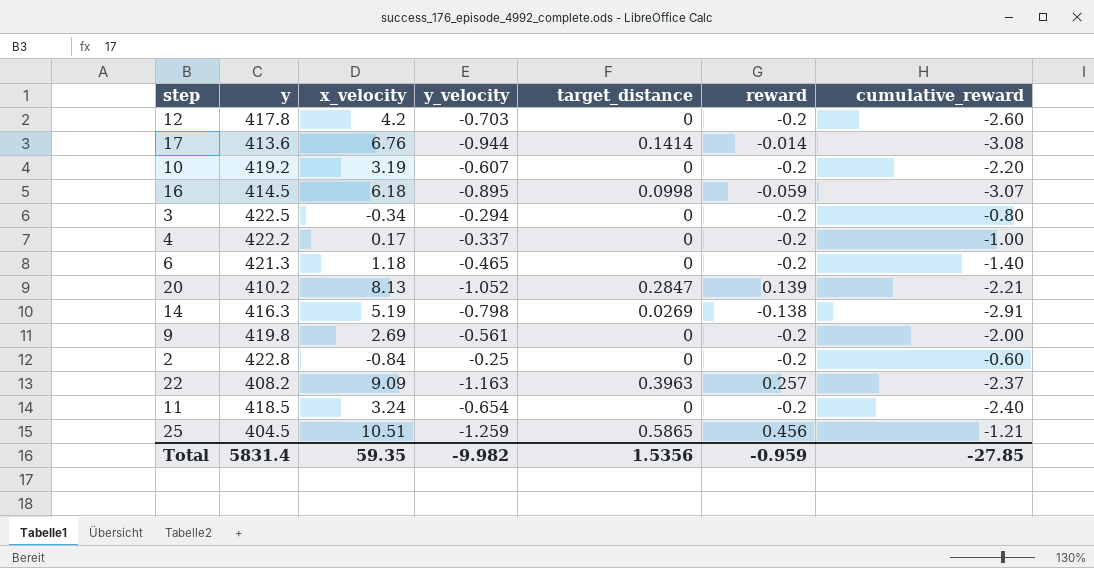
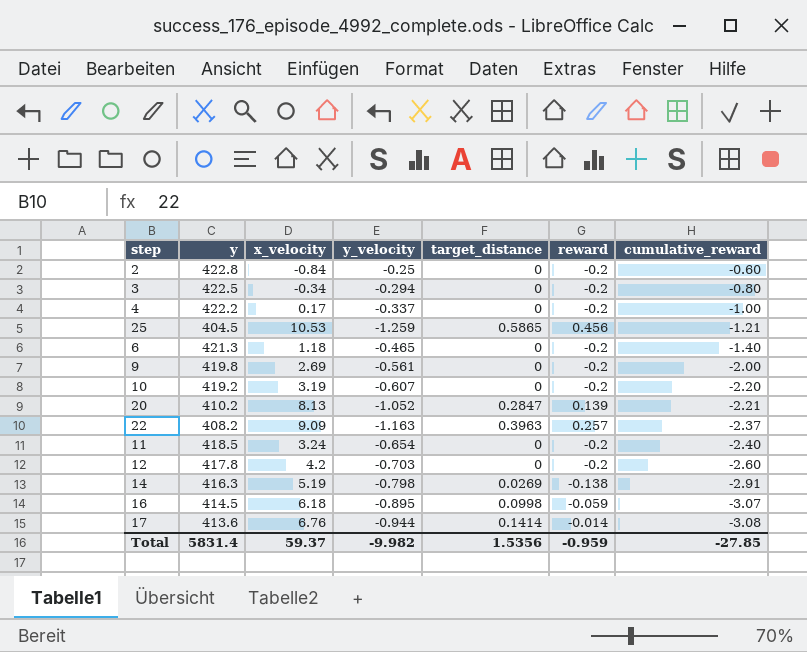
row order: none -> cumulative_reward descending
25 | x_velocity: 10.51 -> 10.53
Total | x_velocity: 59.35 -> 59.37

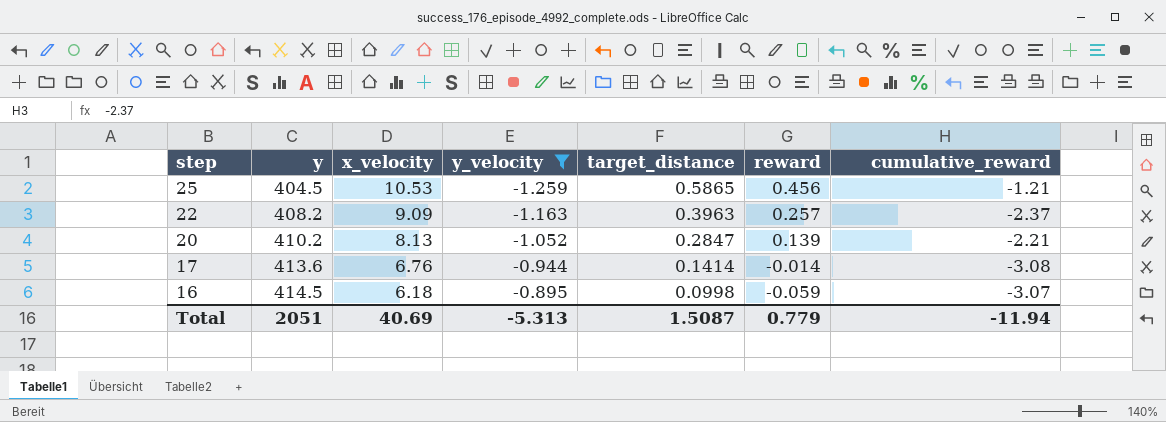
filter: none -> y_velocity <= -0.895
row order: cumulative_reward descending -> step descending
Total | y: 5831.4 -> 2051
Total | x_velocity: 59.37 -> 40.69
Total | y_velocity: -9.982 -> -5.313
Total | target_distance: 1.5356 -> 1.5087
Total | reward: -0.959 -> 0.779
Total | cumulative_reward: -27.85 -> -11.94

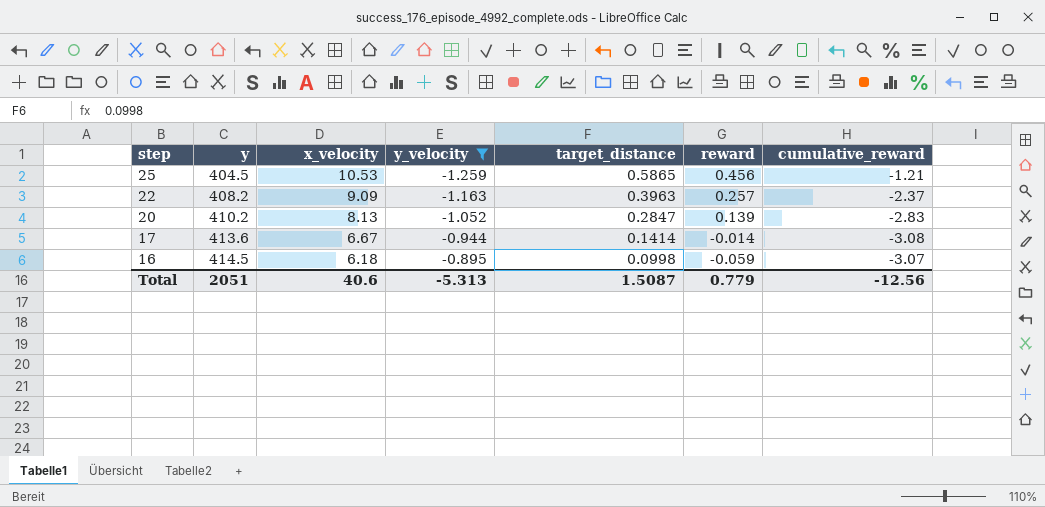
20 | cumulative_reward: -2.21 -> -2.83
17 | x_velocity: 6.76 -> 6.67
Total | x_velocity: 40.69 -> 40.6
Total | cumulative_reward: -11.94 -> -12.56

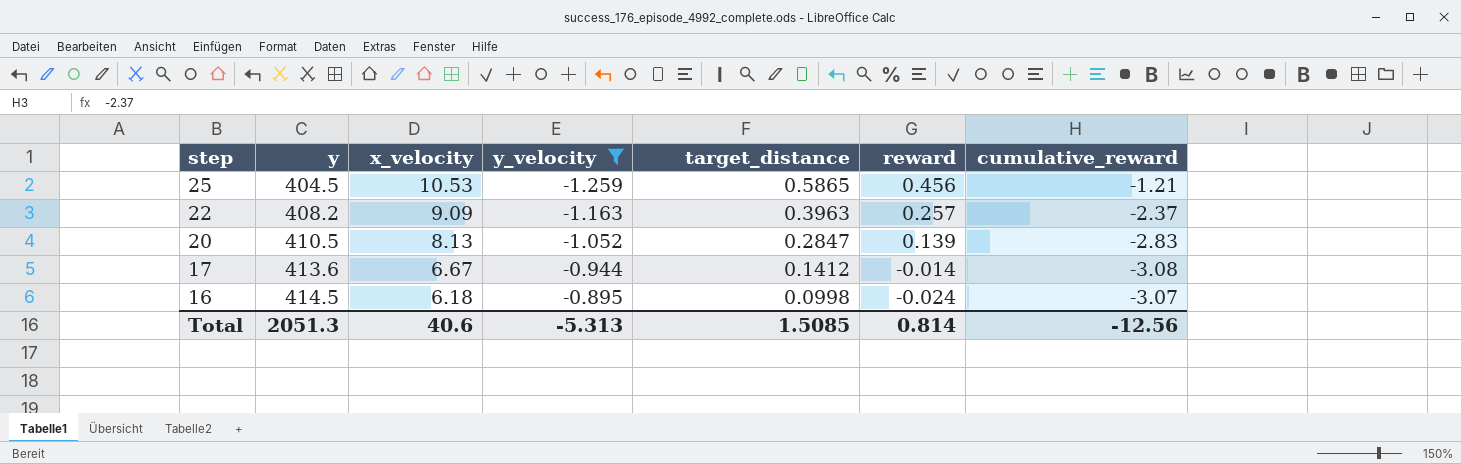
20 | y: 410.2 -> 410.5
17 | target_distance: 0.1414 -> 0.1412
16 | reward: -0.059 -> -0.024
Total | y: 2051 -> 2051.3
Total | target_distance: 1.5087 -> 1.5085
Total | reward: 0.779 -> 0.814

